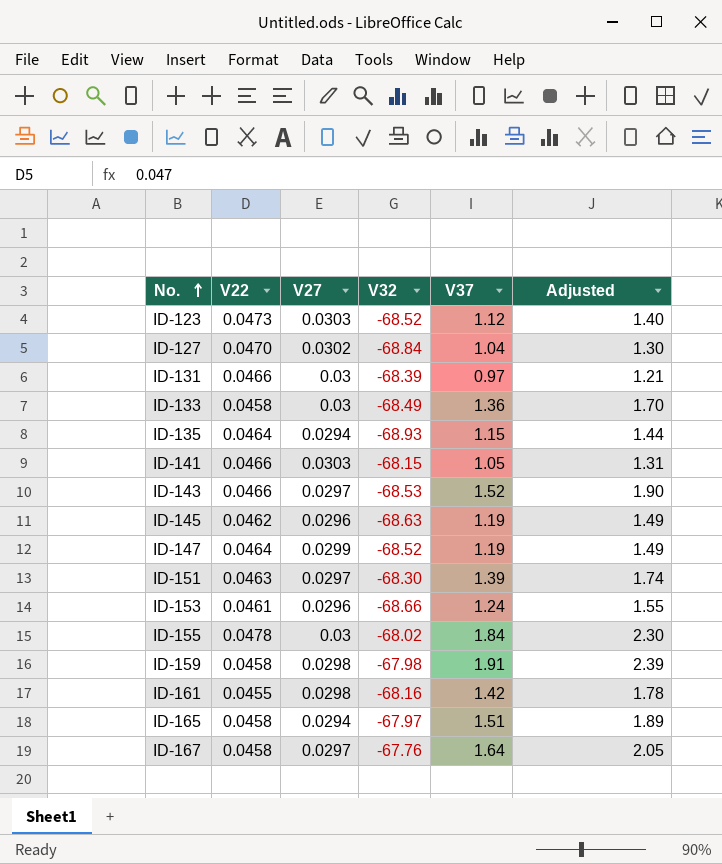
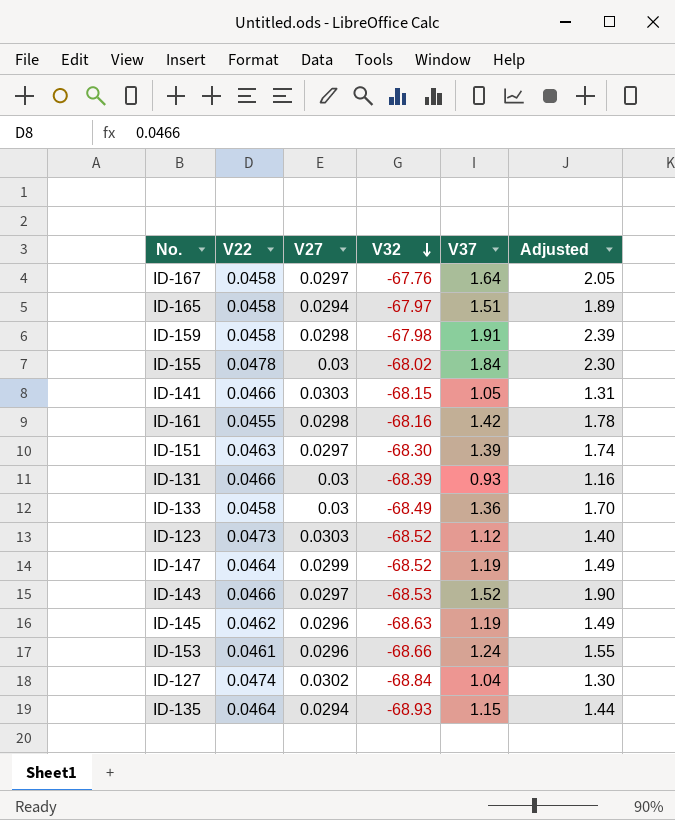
row order: No. ascending -> V32 descending
ID-131 | V37: 0.97 -> 0.93
ID-131 | Adjusted: 1.21 -> 1.16
ID-127 | V22: 0.0470 -> 0.0474

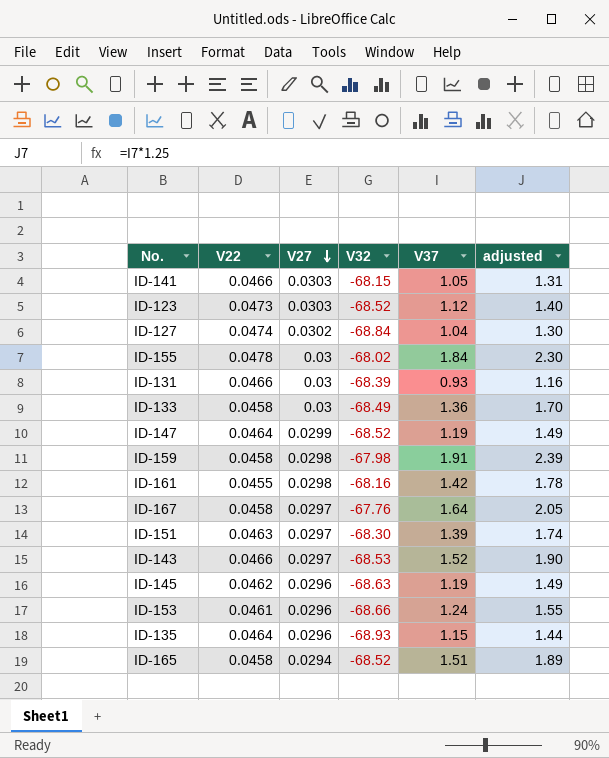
row order: V32 descending -> V27 descending
column name: Adjusted -> adjusted
ID-135 | V27: 0.0294 -> 0.0296
ID-165 | V32: -67.97 -> -68.52

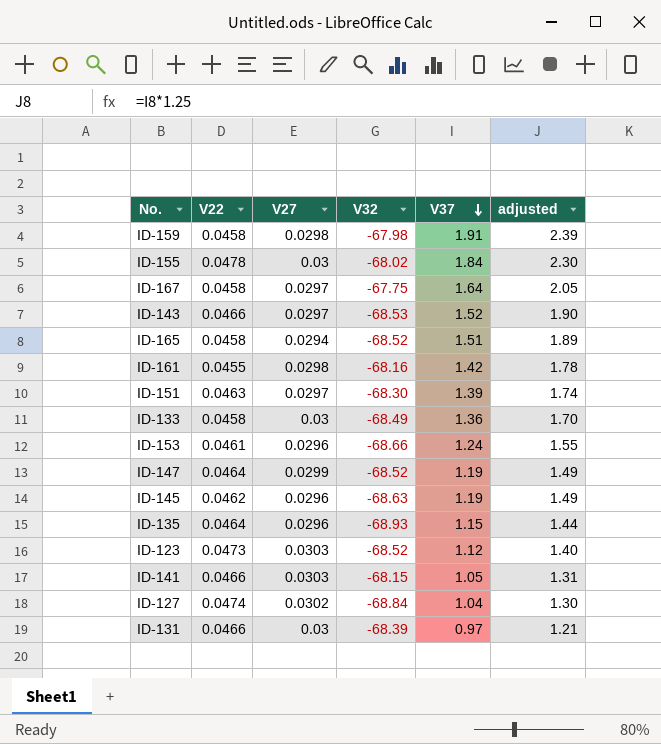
row order: V27 descending -> V37 descending
ID-167 | V32: -67.76 -> -67.75
ID-131 | V37: 0.93 -> 0.97
ID-131 | adjusted: 1.16 -> 1.21

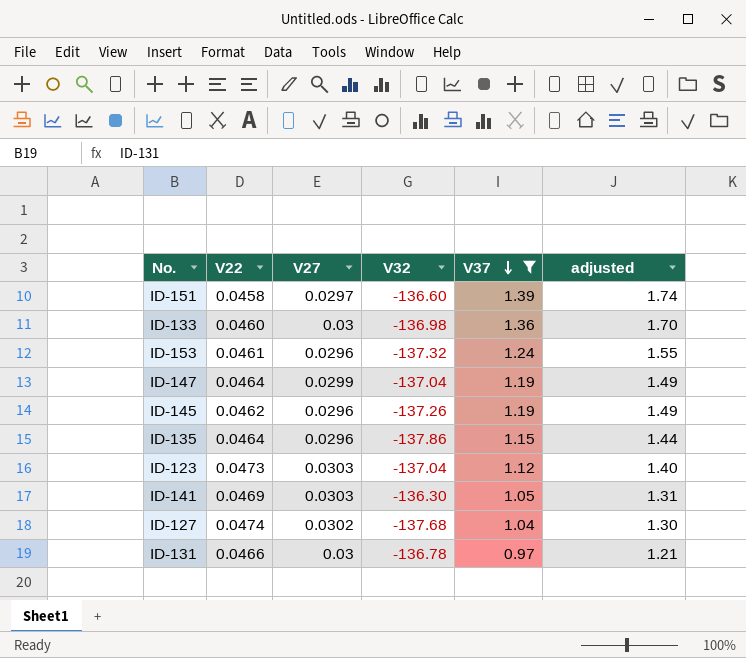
filter: none -> V37 <= 1.39
ID-151 | V22: 0.0463 -> 0.0458
ID-151 | V32: -68.30 -> -136.60
ID-133 | V22: 0.0458 -> 0.0460
ID-133 | V32: -68.49 -> -136.98
ID-153 | V32: -68.66 -> -137.32
ID-147 | V32: -68.52 -> -137.04
ID-145 | V32: -68.63 -> -137.26
ID-135 | V32: -68.93 -> -137.86
ID-123 | V32: -68.52 -> -137.04
ID-141 | V22: 0.0466 -> 0.0469
ID-141 | V32: -68.15 -> -136.30
ID-127 | V32: -68.84 -> -137.68
ID-131 | V32: -68.39 -> -136.78

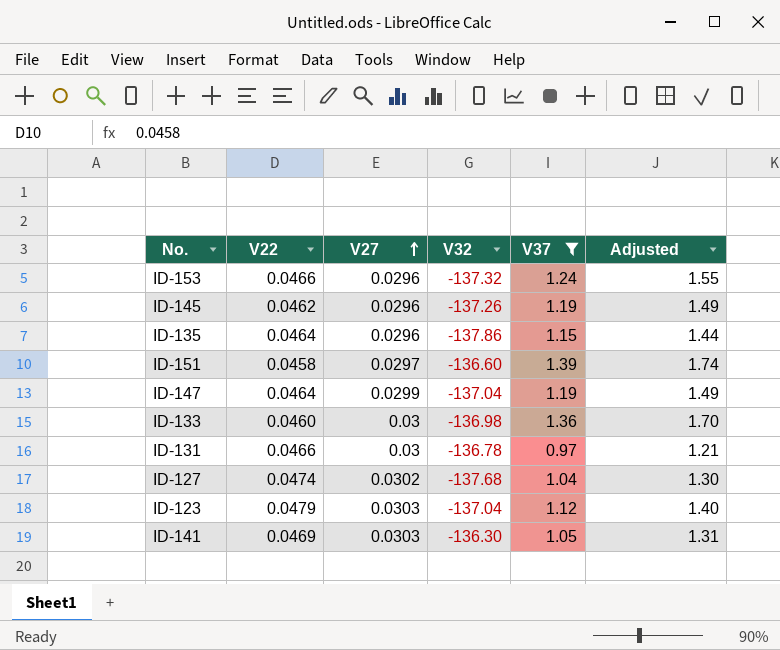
row order: V37 descending -> V27 ascending
column name: adjusted -> Adjusted
ID-153 | V22: 0.0461 -> 0.0466
ID-123 | V22: 0.0473 -> 0.0479

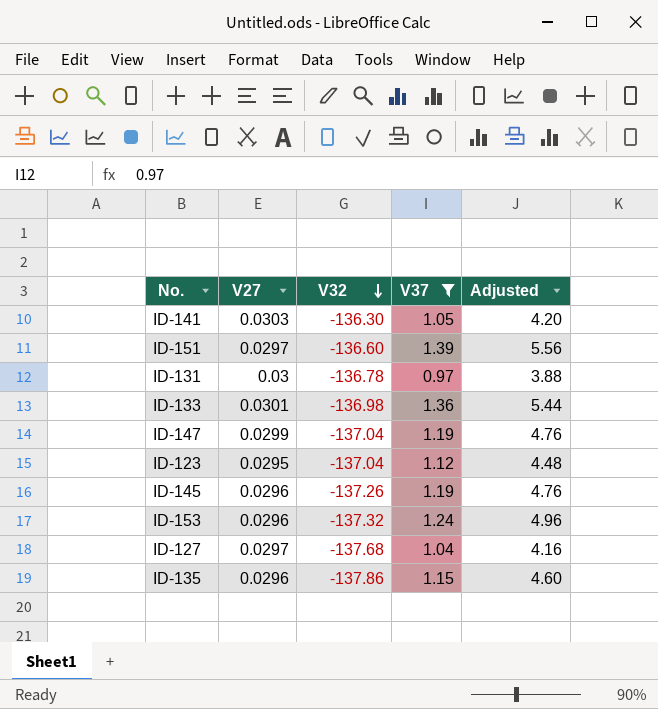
row order: V27 ascending -> V32 descending
column V22 | position: 2 -> none
column Adjusted | formula: [V37] * 1.25 -> [V37] * 4
ID-133 | V27: 0.03 -> 0.0301
ID-123 | V27: 0.0303 -> 0.0295
ID-127 | V27: 0.0302 -> 0.0297

